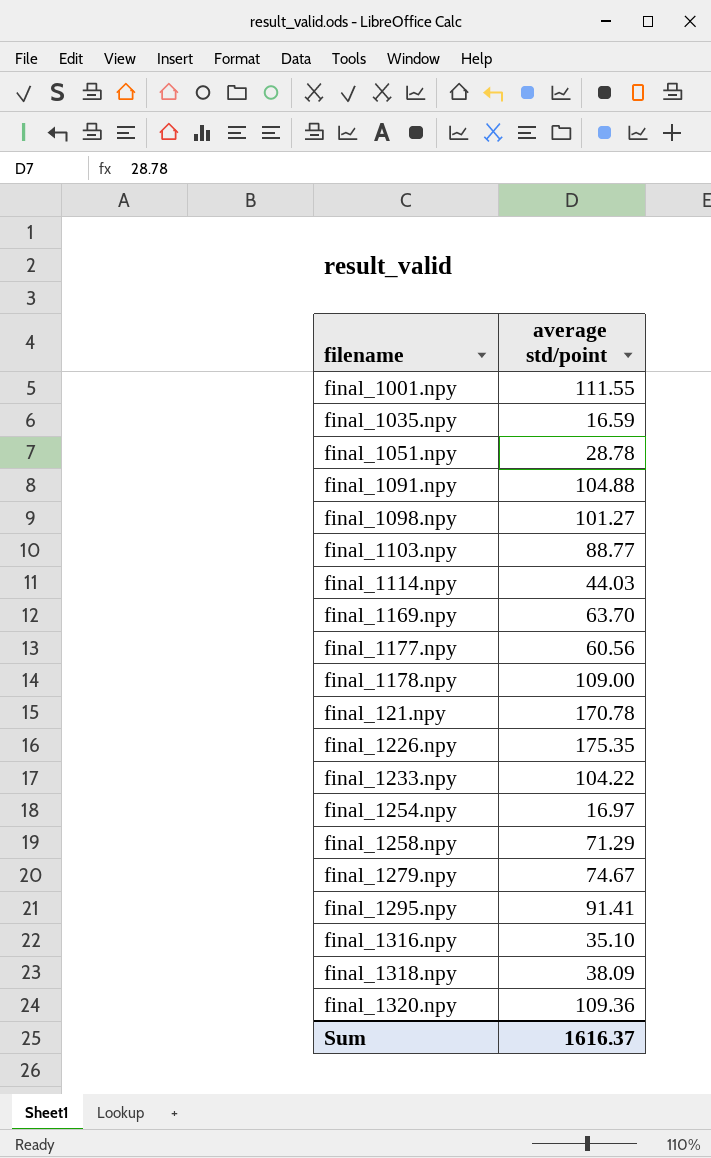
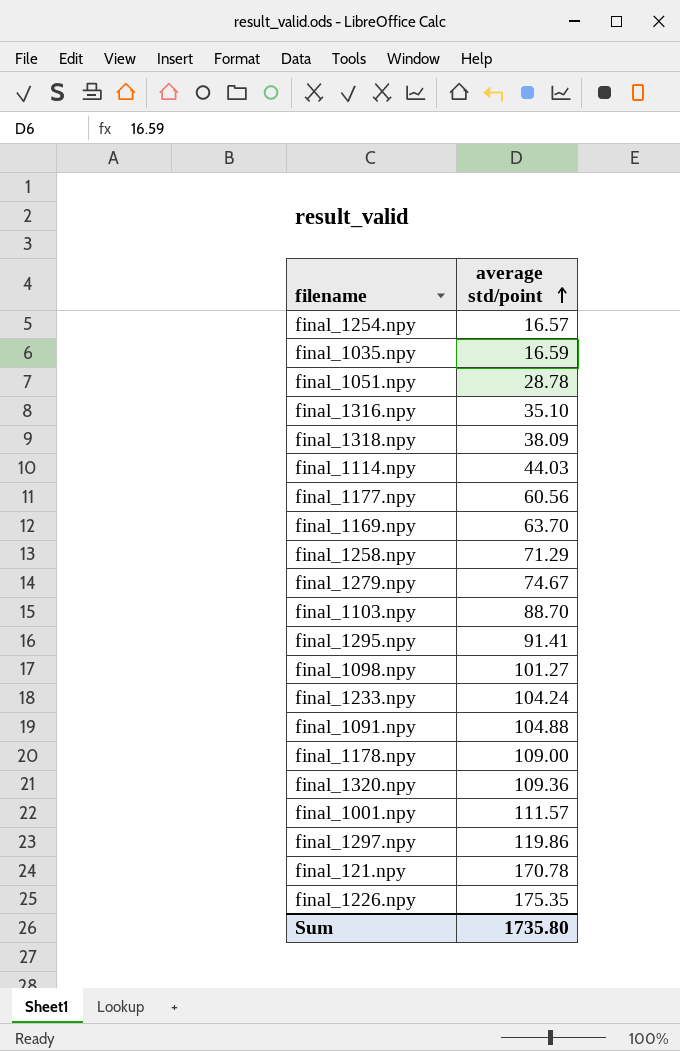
row order: none -> average std/point ascending
final_1254.npy | average std/point: 16.97 -> 16.57
final_1103.npy | average std/point: 88.77 -> 88.70
final_1233.npy | average std/point: 104.22 -> 104.24
final_1001.npy | average std/point: 111.55 -> 111.57
row final_1297.npy: none -> 119.86
Sum | average std/point: 1616.37 -> 1735.80

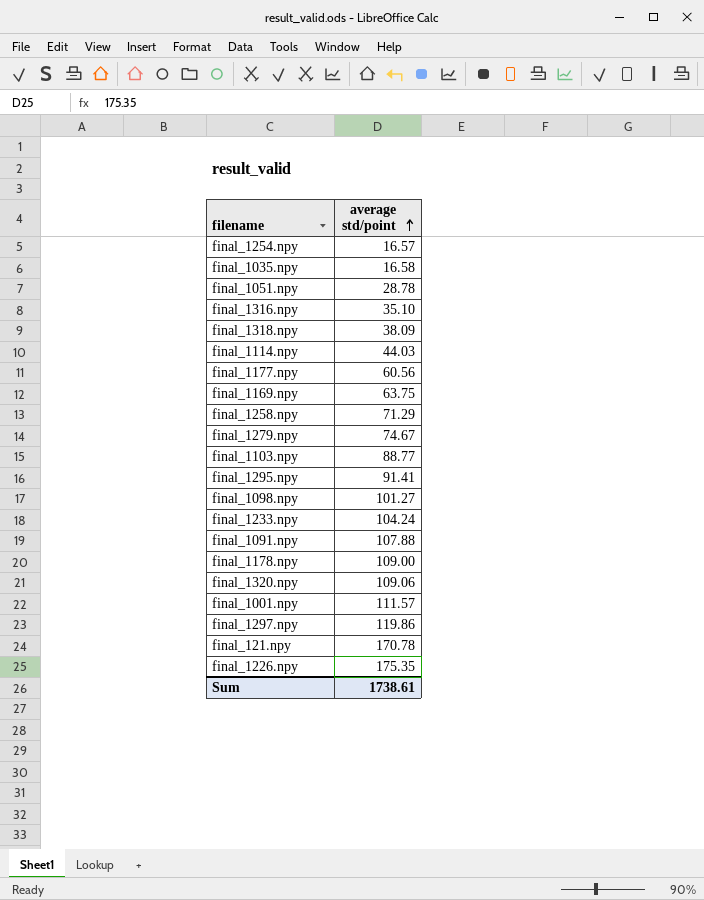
final_1035.npy | average std/point: 16.59 -> 16.58
final_1169.npy | average std/point: 63.70 -> 63.75
final_1103.npy | average std/point: 88.70 -> 88.77
final_1091.npy | average std/point: 104.88 -> 107.88
final_1320.npy | average std/point: 109.36 -> 109.06
Sum | average std/point: 1735.80 -> 1738.61

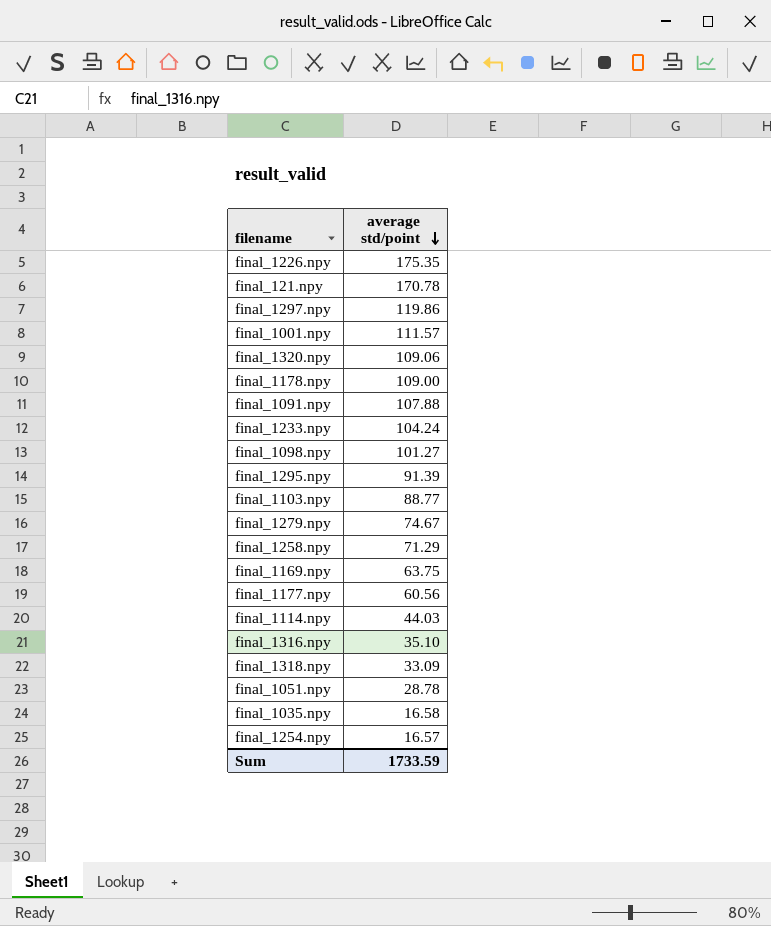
row order: average std/point ascending -> average std/point descending
final_1295.npy | average std/point: 91.41 -> 91.39
final_1318.npy | average std/point: 38.09 -> 33.09
Sum | average std/point: 1738.61 -> 1733.59

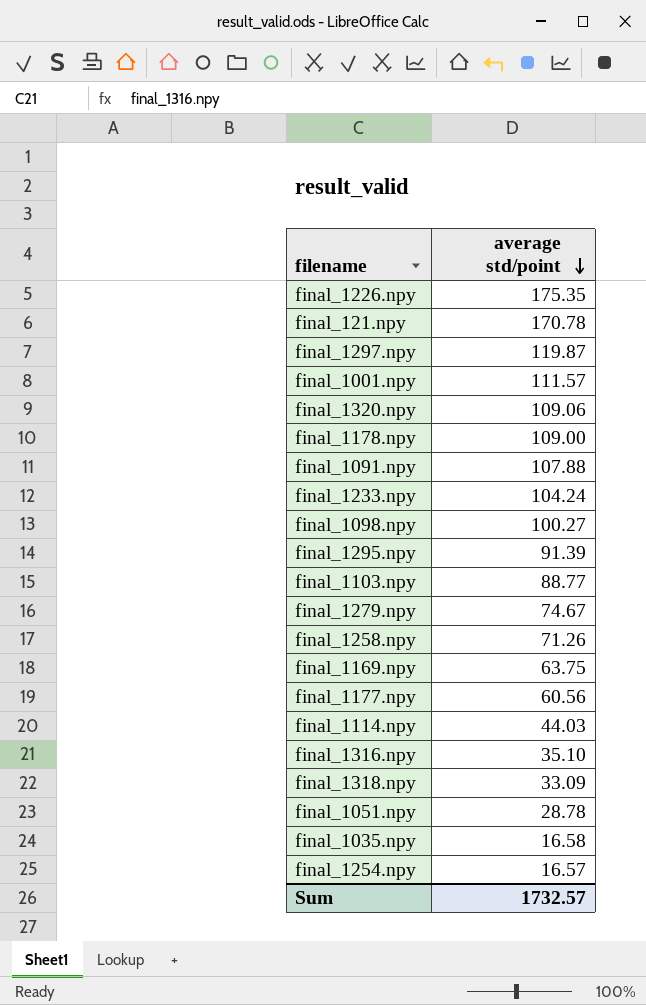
final_1297.npy | average std/point: 119.86 -> 119.87
final_1098.npy | average std/point: 101.27 -> 100.27
final_1258.npy | average std/point: 71.29 -> 71.26
Sum | average std/point: 1733.59 -> 1732.57

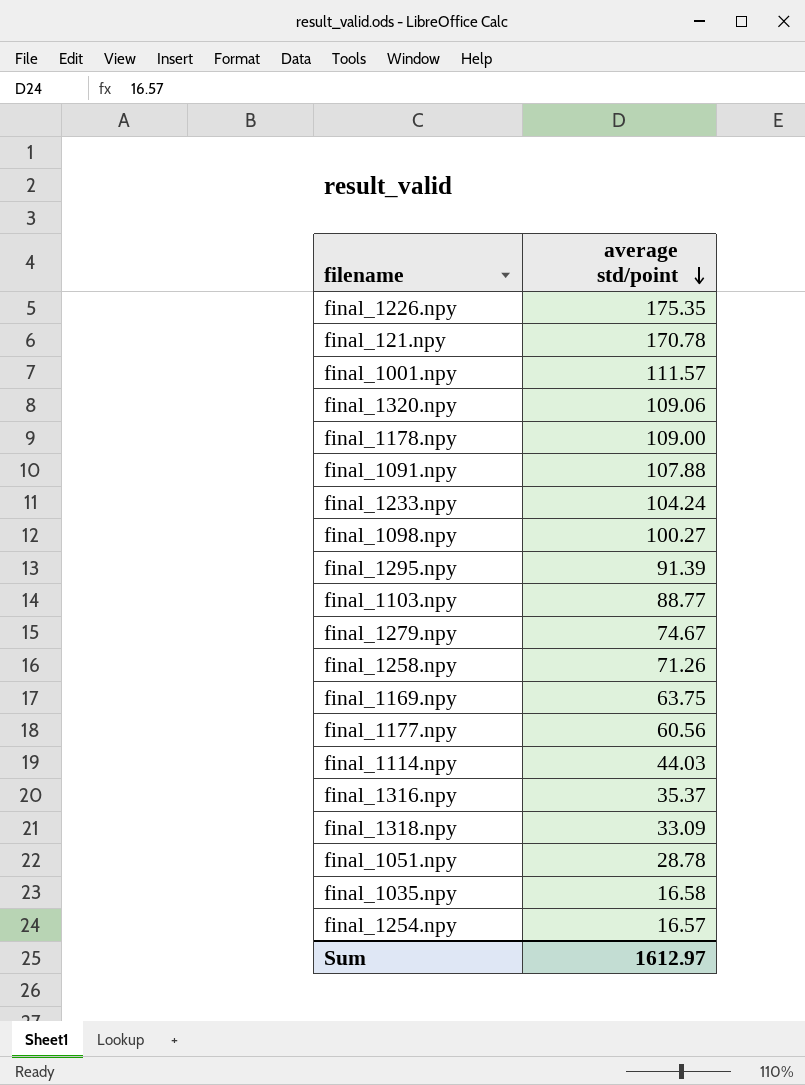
row final_1297.npy: 119.87 -> none
final_1316.npy | average std/point: 35.10 -> 35.37
Sum | average std/point: 1732.57 -> 1612.97

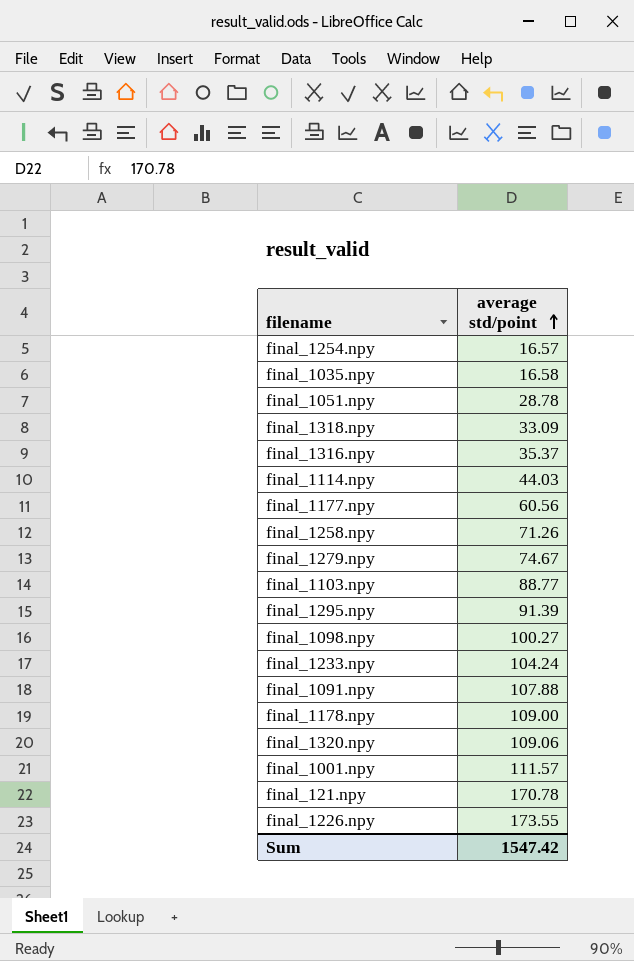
row order: average std/point descending -> average std/point ascending
row final_1169.npy: 63.75 -> none
final_1226.npy | average std/point: 175.35 -> 173.55
Sum | average std/point: 1612.97 -> 1547.42

